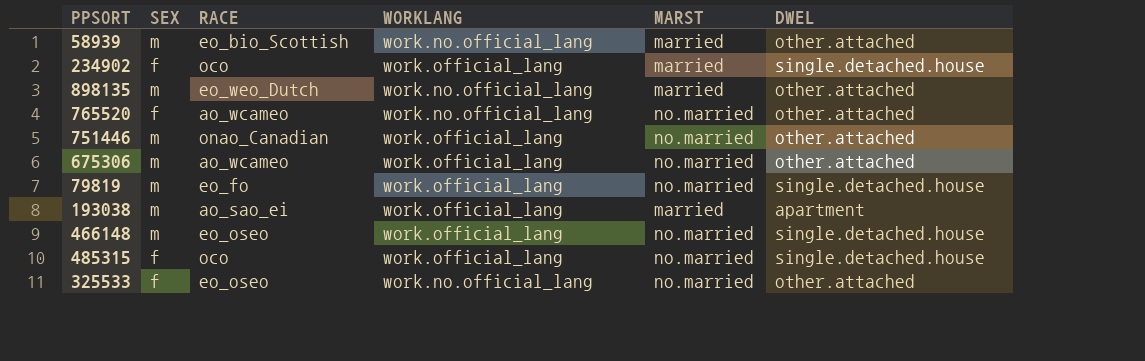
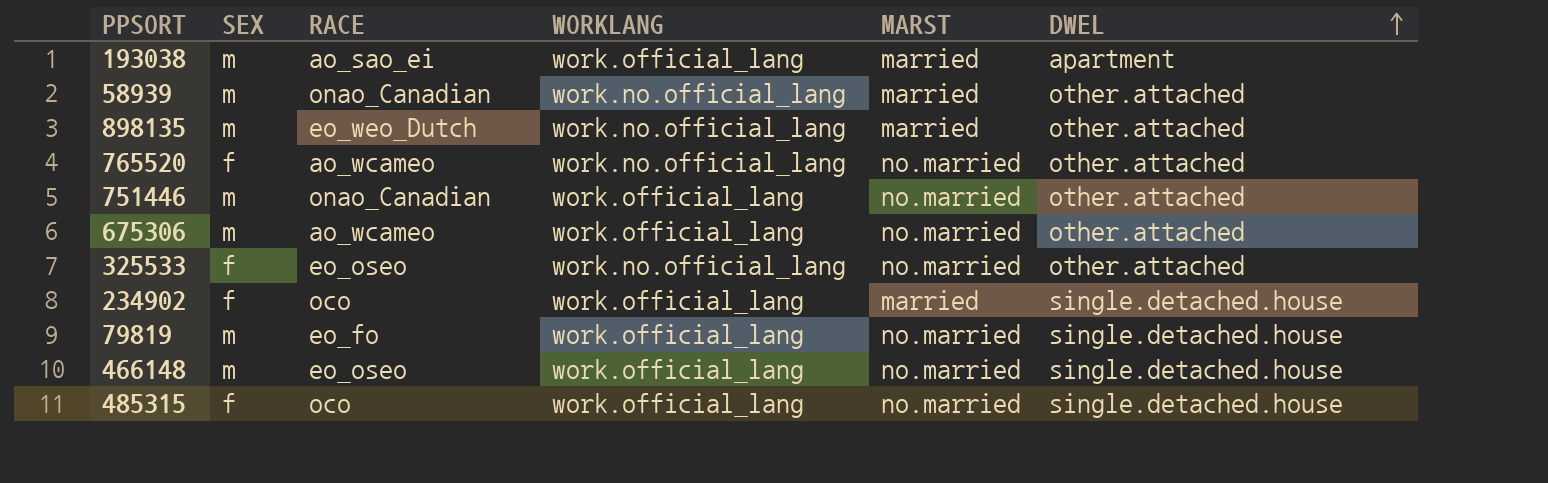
row order: none -> DWEL ascending
58939 | RACE: eo_bio_Scottish -> onao_Canadian

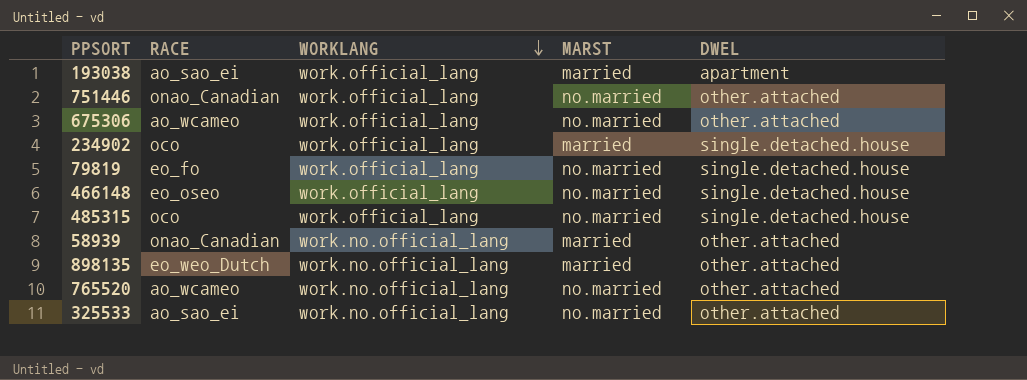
row order: DWEL ascending -> WORKLANG descending
column SEX | position: 2 -> none
325533 | RACE: eo_oseo -> ao_sao_ei

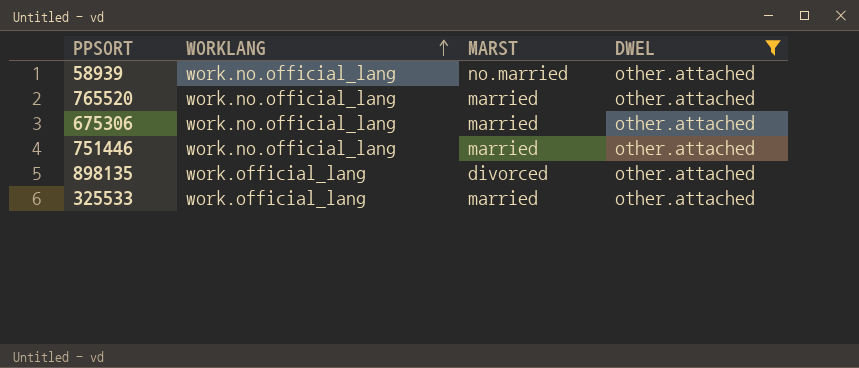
filter: none -> DWEL = other.attached
row order: WORKLANG descending -> WORKLANG ascending
column RACE | position: 2 -> none
58939 | MARST: married -> no.married
765520 | MARST: no.married -> married
675306 | WORKLANG: work.official_lang -> work.no.official_lang
675306 | MARST: no.married -> married
751446 | WORKLANG: work.official_lang -> work.no.official_lang
751446 | MARST: no.married -> married
898135 | WORKLANG: work.no.official_lang -> work.official_lang
898135 | MARST: married -> divorced
325533 | WORKLANG: work.no.official_lang -> work.official_lang
325533 | MARST: no.married -> married

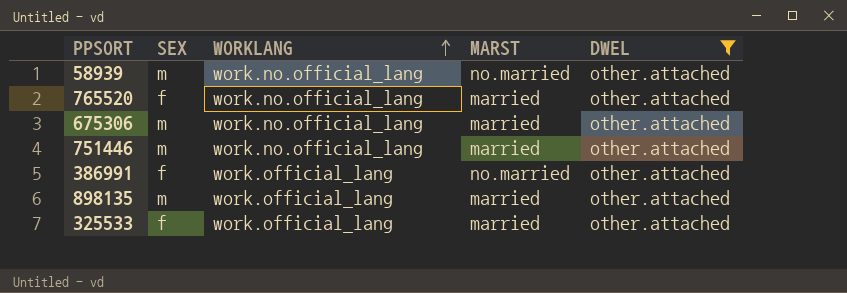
column SEX | position: none -> 2
row 386991: none -> f | work.official_lang | no.married | other.attached
898135 | MARST: divorced -> married

